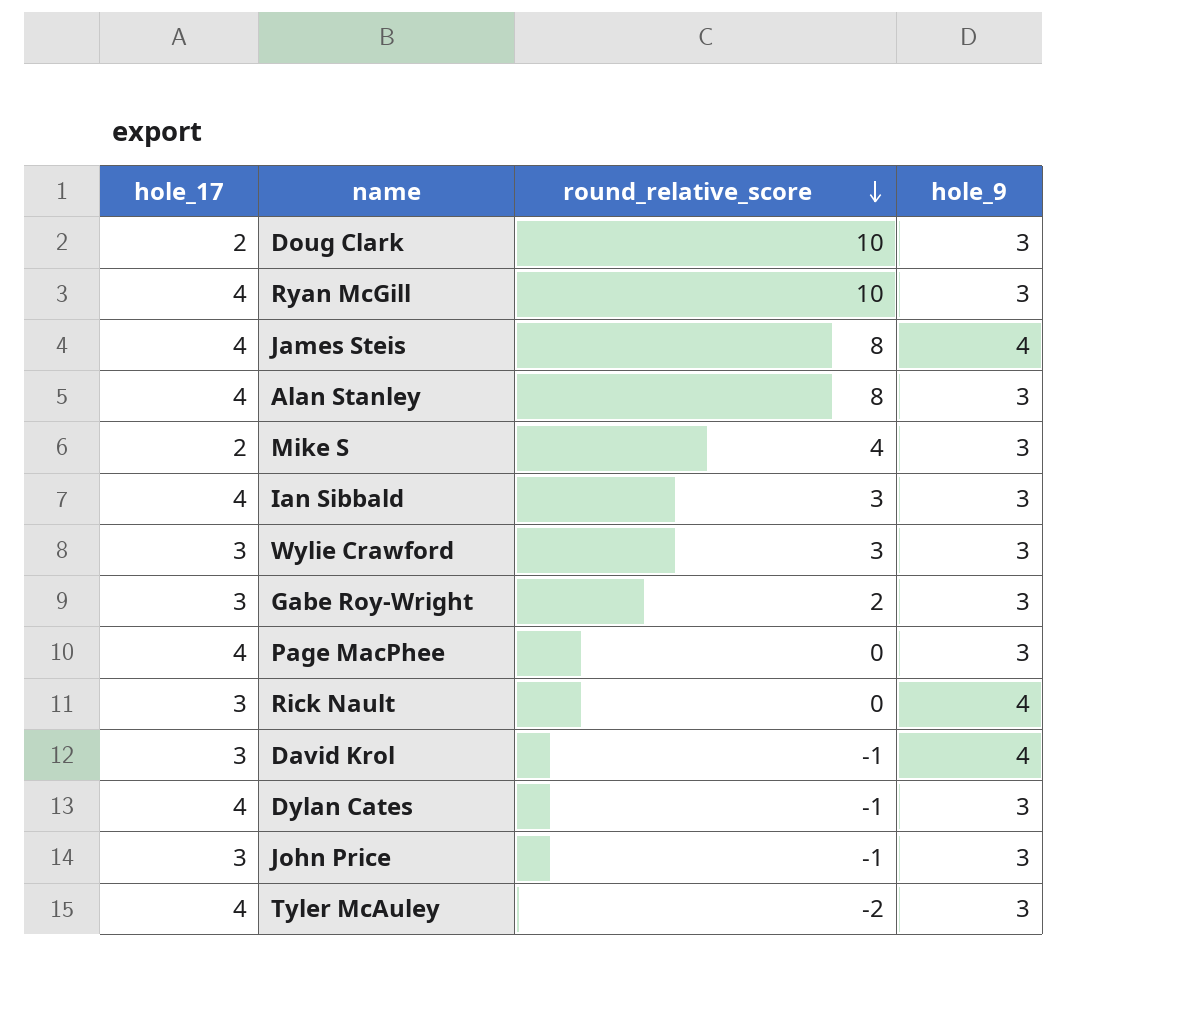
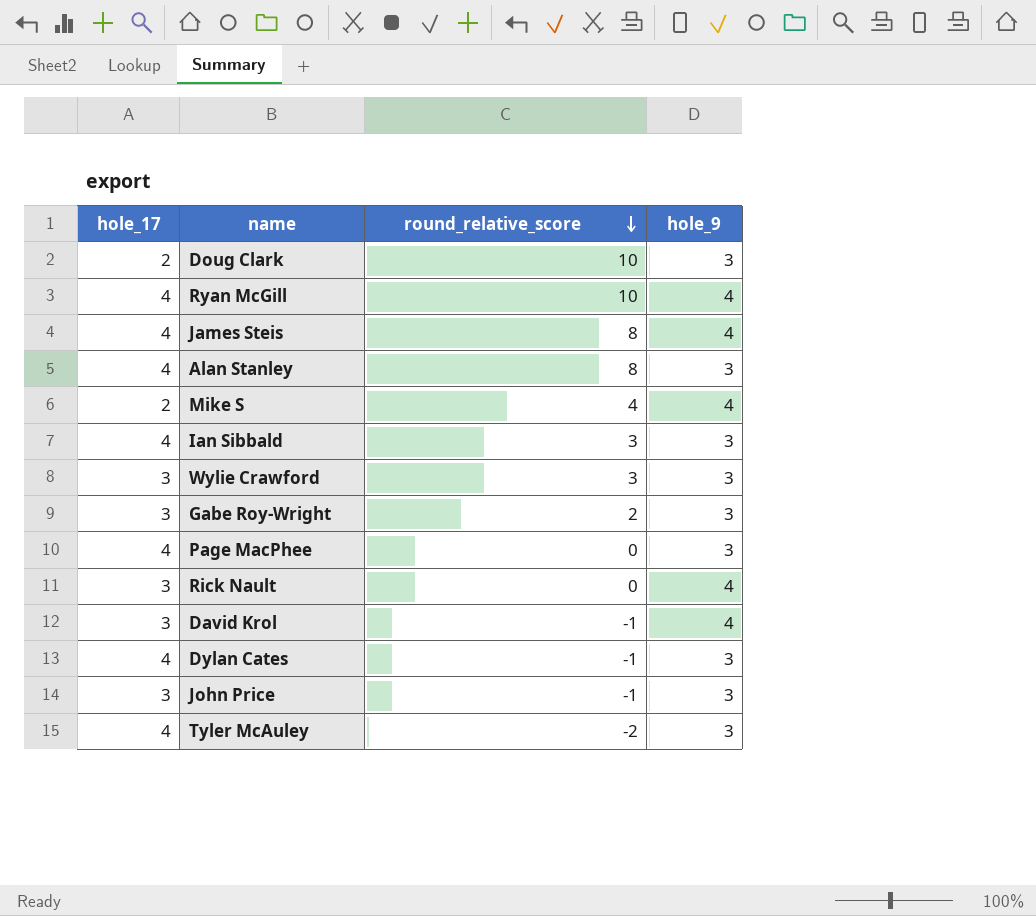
Ryan McGill | hole_9: 3 -> 4
Mike S | hole_9: 3 -> 4

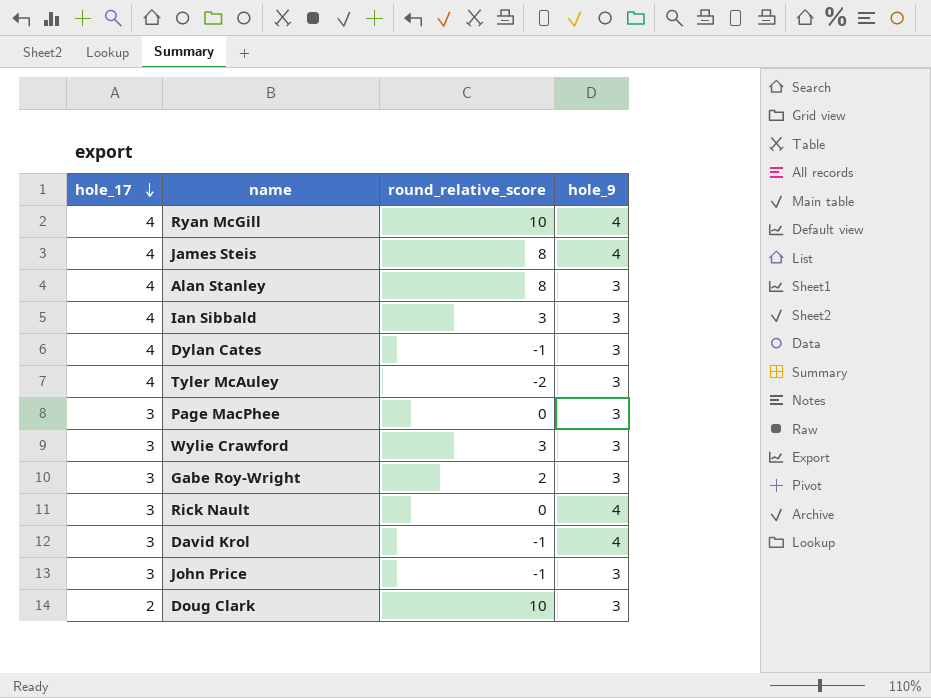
row order: round_relative_score descending -> hole_17 descending
row Mike S: 2 | 4 | 4 -> none
Page MacPhee | hole_17: 4 -> 3

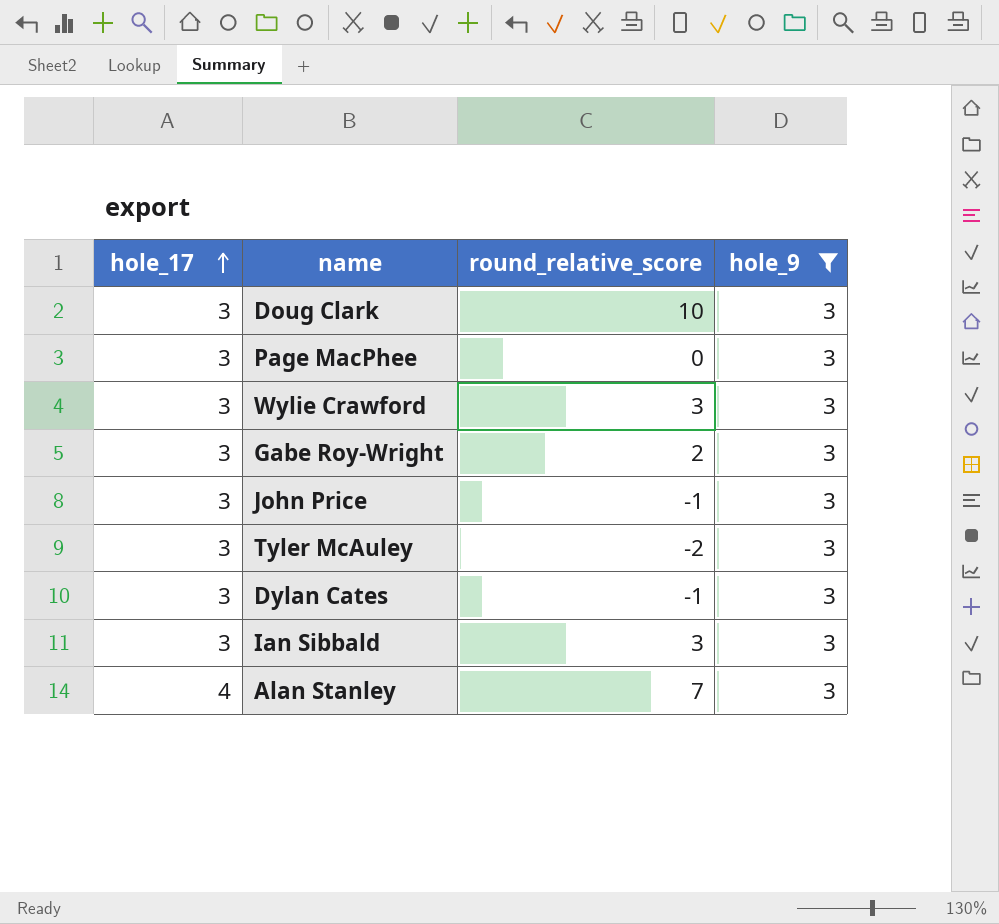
filter: none -> hole_9 = 3
row order: hole_17 descending -> hole_17 ascending
Doug Clark | hole_17: 2 -> 3
Tyler McAuley | hole_17: 4 -> 3
Dylan Cates | hole_17: 4 -> 3
Ian Sibbald | hole_17: 4 -> 3
Alan Stanley | round_relative_score: 8 -> 7

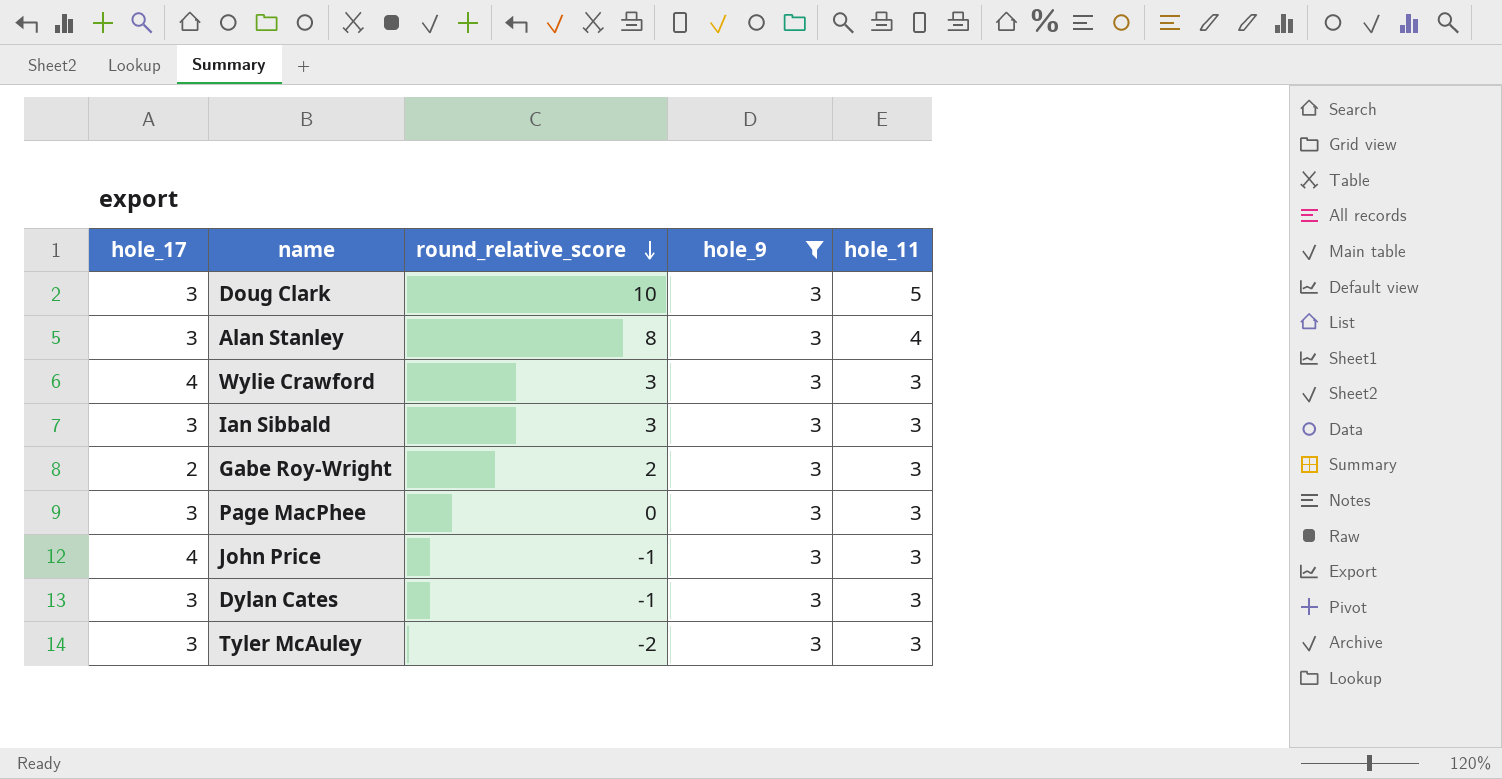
row order: hole_17 ascending -> round_relative_score descending
column hole_11 | position: none -> 5
Alan Stanley | hole_17: 4 -> 3
Alan Stanley | round_relative_score: 7 -> 8
Wylie Crawford | hole_17: 3 -> 4
Gabe Roy-Wright | hole_17: 3 -> 2
John Price | hole_17: 3 -> 4

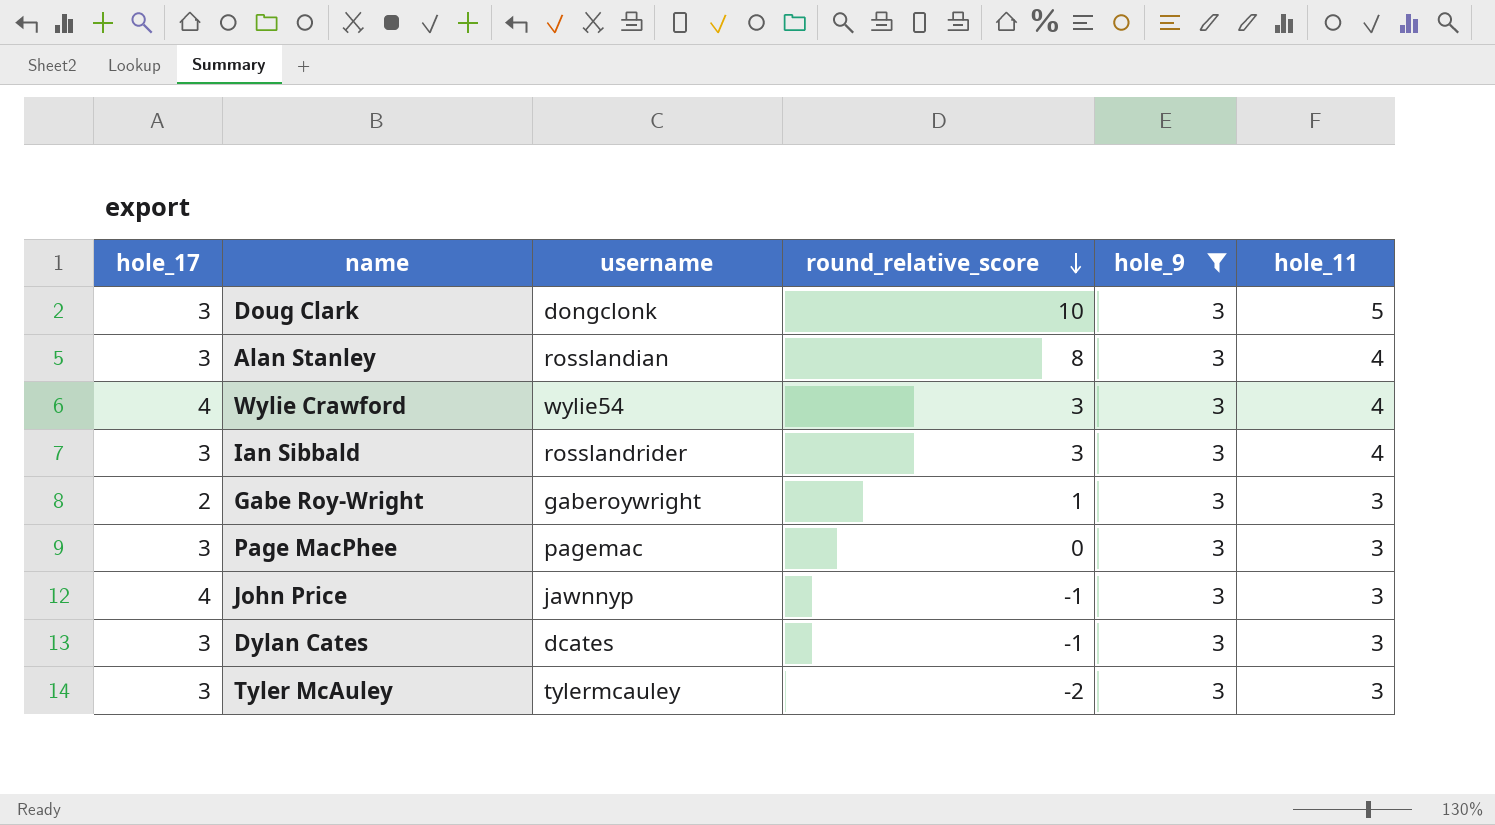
column username | position: none -> 3
Wylie Crawford | hole_11: 3 -> 4
Ian Sibbald | hole_11: 3 -> 4
Gabe Roy-Wright | round_relative_score: 2 -> 1

